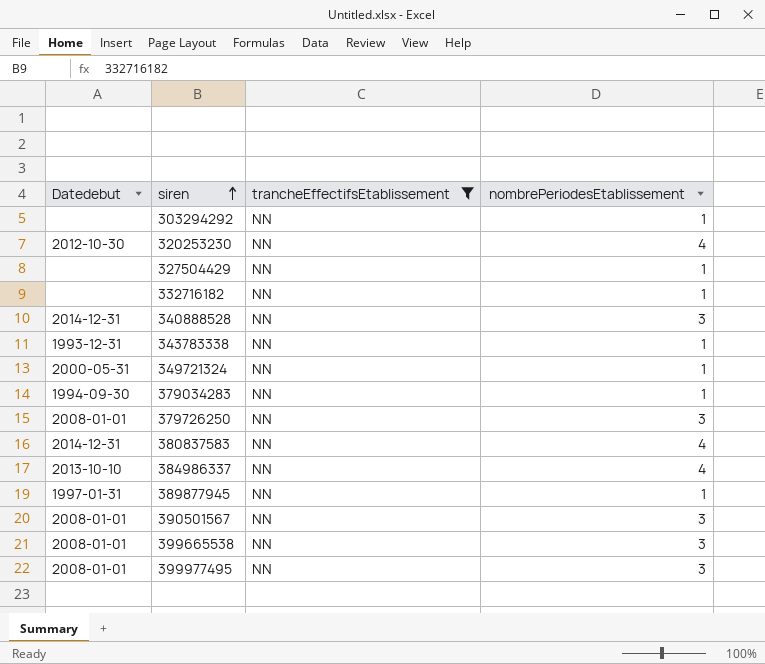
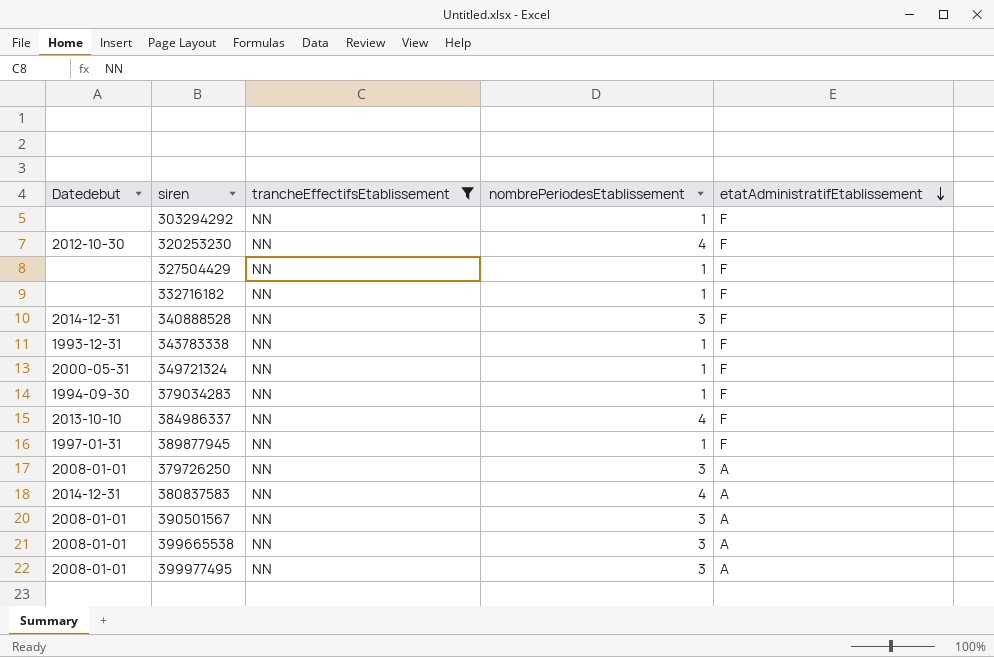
row order: siren ascending -> etatAdministratifEtablissement descending
column etatAdministratifEtablissement | position: none -> 5

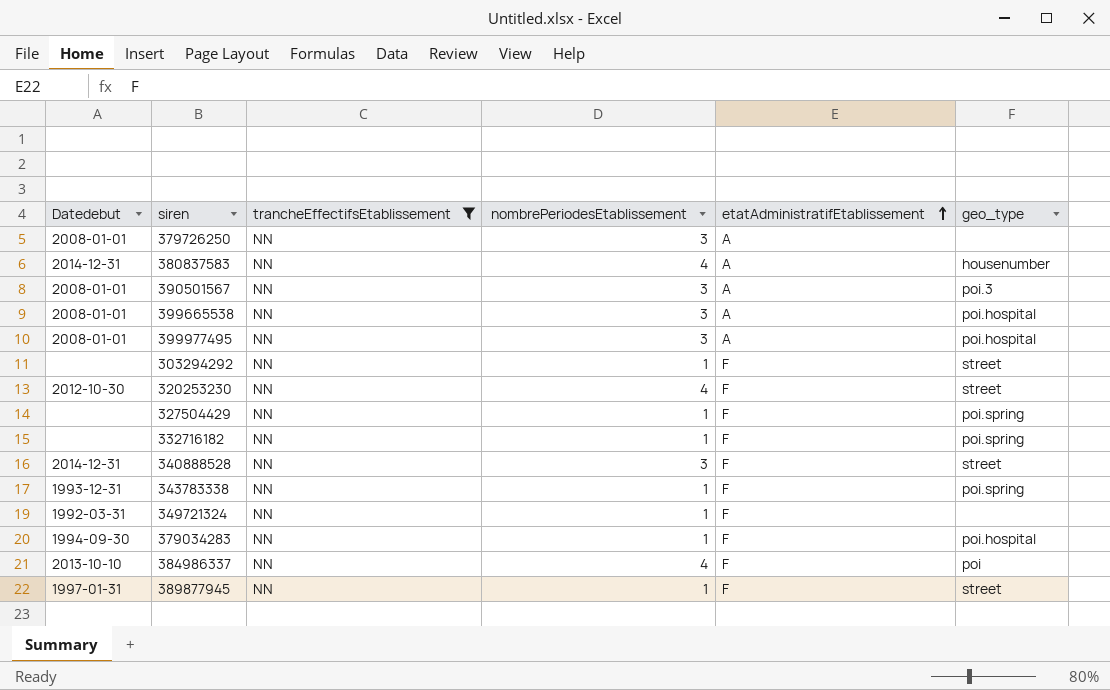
row order: etatAdministratifEtablissement descending -> etatAdministratifEtablissement ascending
column geo_type | position: none -> 6
349721324 | Datedebut: 2000-05-31 -> 1992-03-31

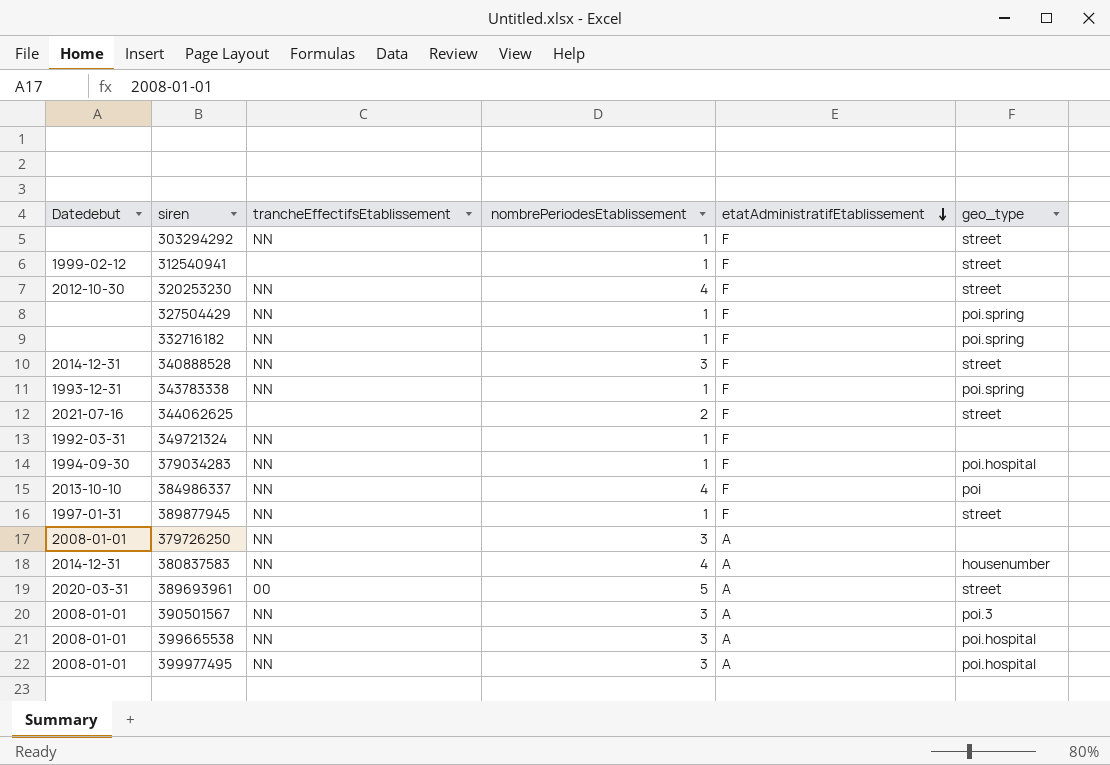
filter: trancheEffectifsEtablissement = NN -> none
row order: etatAdministratifEtablissement ascending -> etatAdministratifEtablissement descending

